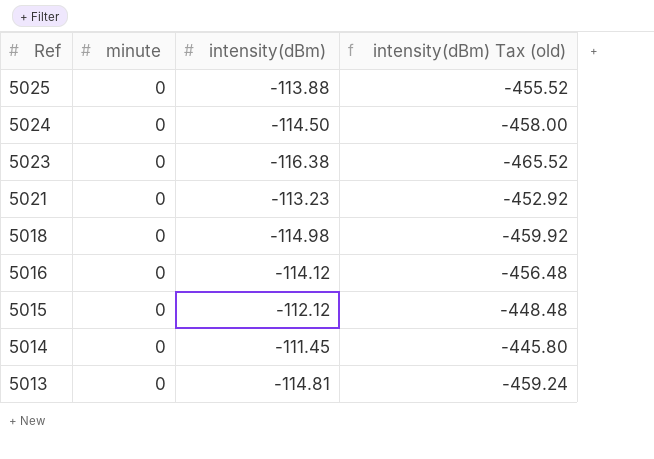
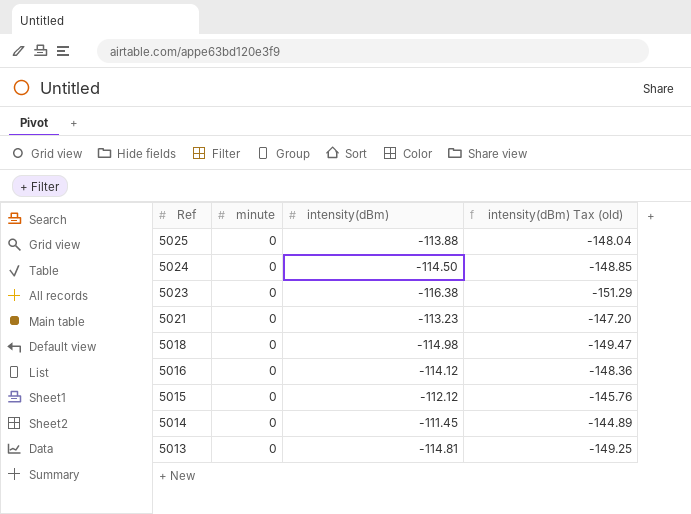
column intensity(dBm) Tax (old) | formula: [intensity(dBm)] * 4 -> [intensity(dBm)] * 1.3

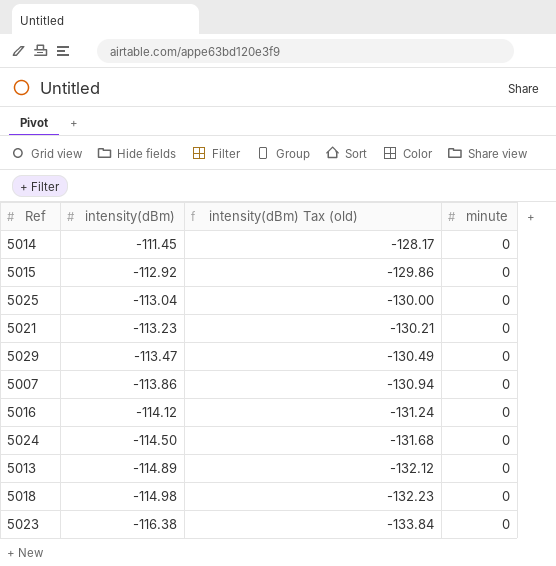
row order: Ref descending -> intensity(dBm) descending
column intensity(dBm) Tax (old) | formula: [intensity(dBm)] * 1.3 -> [intensity(dBm)] * 1.15
column minute | position: 2 -> 4
5015 | intensity(dBm): -112.12 -> -112.92
5025 | intensity(dBm): -113.88 -> -113.04
row 5029: none -> -113.47 | -130.49 | 0
row 5007: none -> -113.86 | -130.94 | 0
5013 | intensity(dBm): -114.81 -> -114.89

